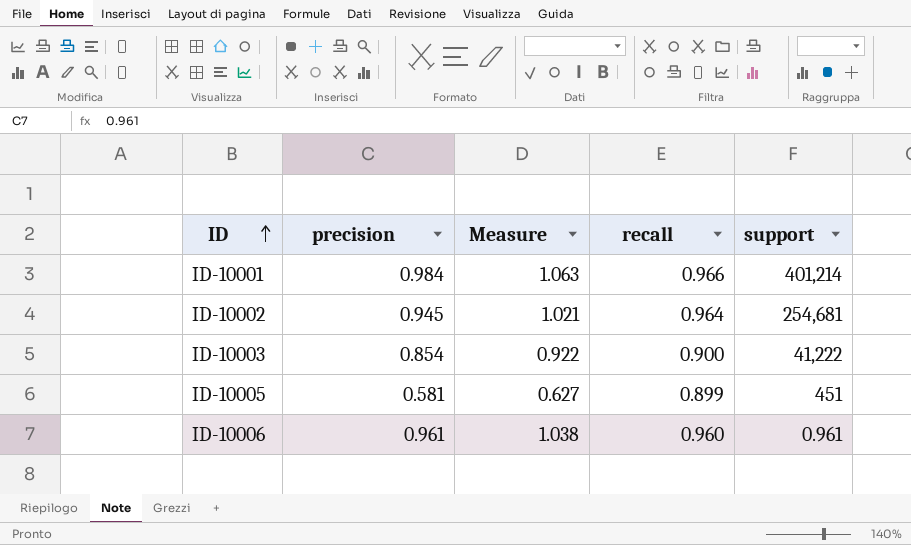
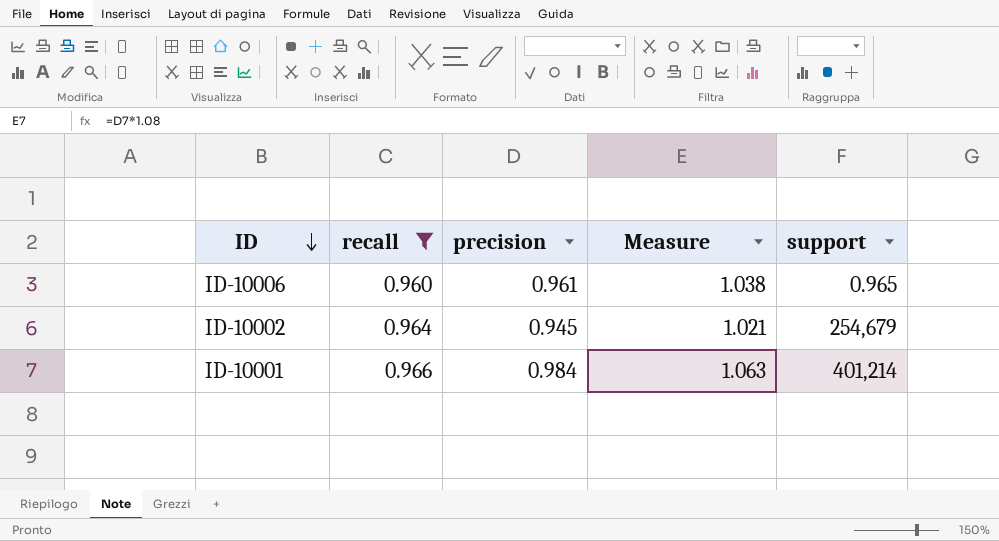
filter: none -> recall >= 0.960
row order: ID ascending -> ID descending
column recall | position: 4 -> 2
ID-10006 | support: 0.961 -> 0.965
ID-10002 | support: 254,681 -> 254,679

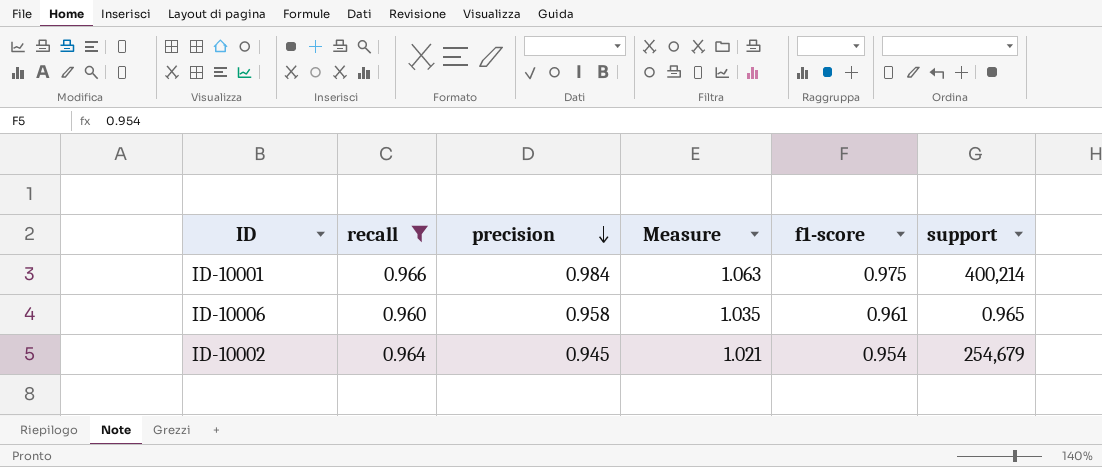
row order: ID descending -> precision descending
column f1-score | position: none -> 5
ID-10001 | support: 401,214 -> 400,214
ID-10006 | precision: 0.961 -> 0.958
ID-10006 | Measure: 1.038 -> 1.035

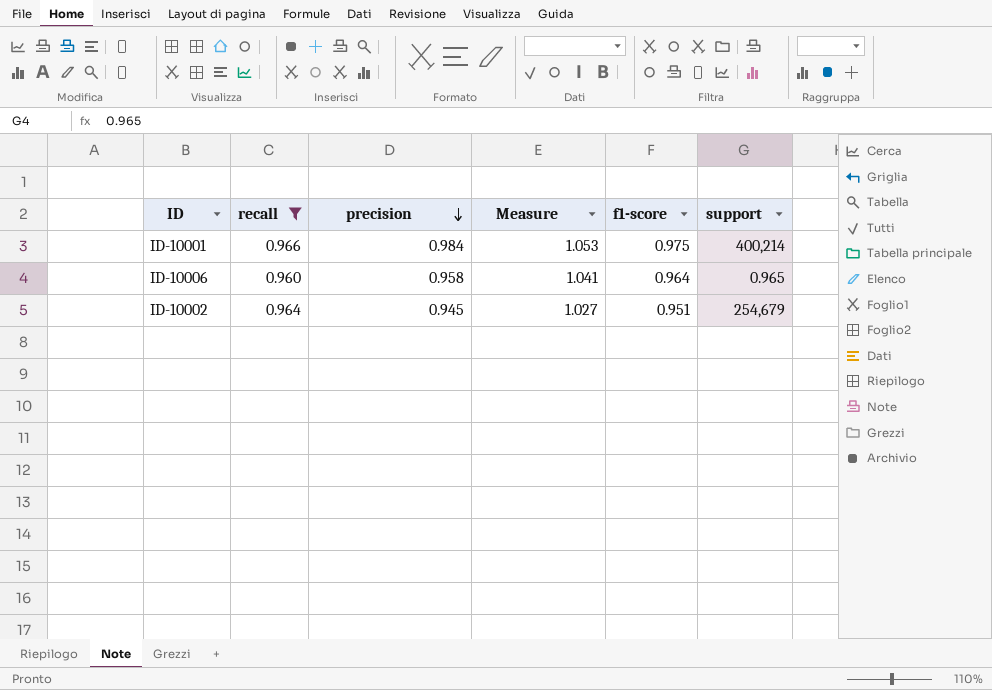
column Measure | formula: [precision] * 1.08 -> [f1-score] * 1.08
ID-10006 | f1-score: 0.961 -> 0.964
ID-10002 | f1-score: 0.954 -> 0.951

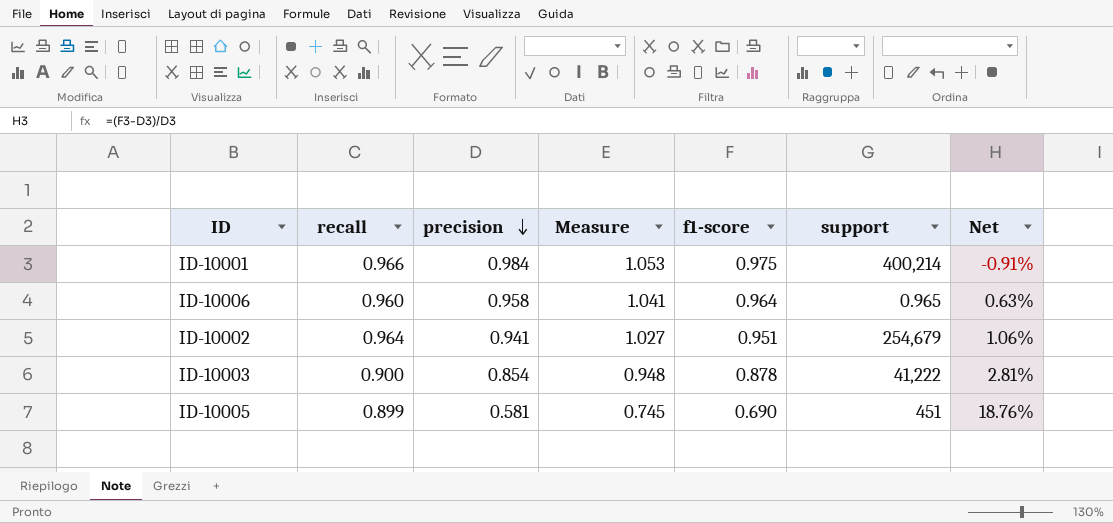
filter: recall >= 0.960 -> none
column Net | formula: none -> ([f1-score] - [precision]) / [precision]
ID-10002 | precision: 0.945 -> 0.941

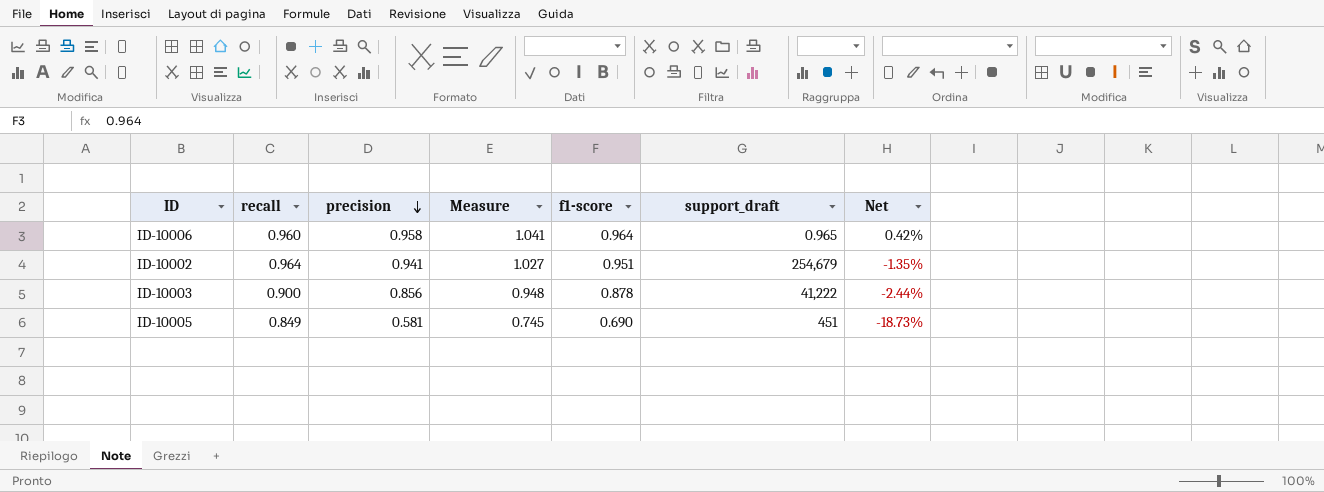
column name: support -> support_draft
column Net | formula: ([f1-score] - [precision]) / [precision] -> ([f1-score] - [recall]) / [recall]
row ID-10001: 0.966 | 0.984 | 1.053 | 0.975 | 400,214 | -0.91% -> none
ID-10003 | precision: 0.854 -> 0.856
ID-10005 | recall: 0.899 -> 0.849

